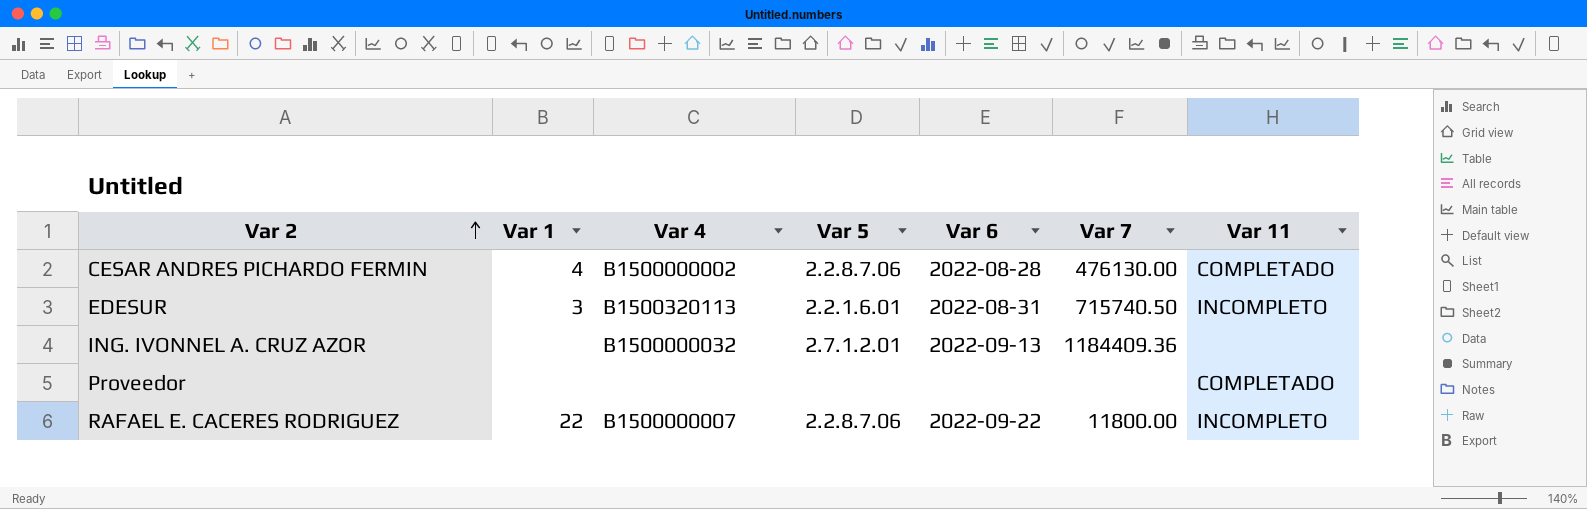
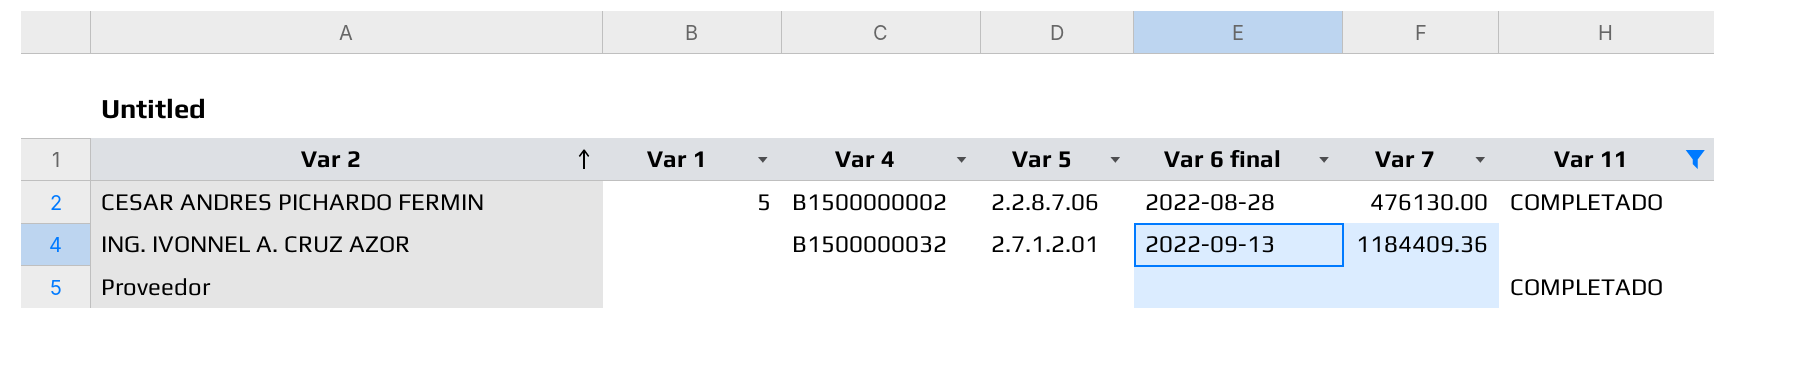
filter: none -> Var 11 != INCOMPLETO
column name: Var 6 -> Var 6 final
CESAR ANDRES PICHARDO FERMIN | Var 1: 4 -> 5

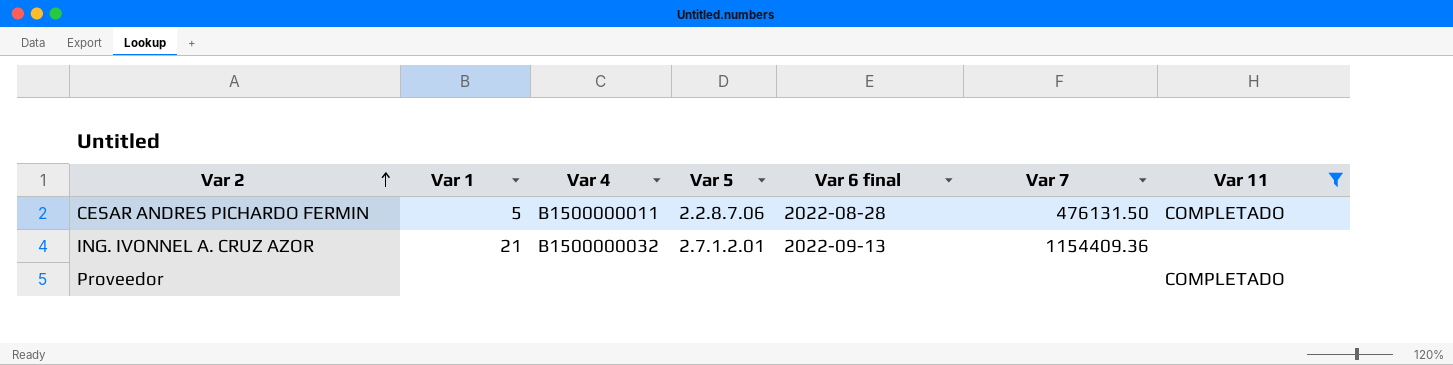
CESAR ANDRES PICHARDO FERMIN | Var 4: B1500000002 -> B1500000011
CESAR ANDRES PICHARDO FERMIN | Var 7: 476130.00 -> 476131.50
ING. IVONNEL A. CRUZ AZOR | Var 1: none -> 21
ING. IVONNEL A. CRUZ AZOR | Var 7: 1184409.36 -> 1154409.36

